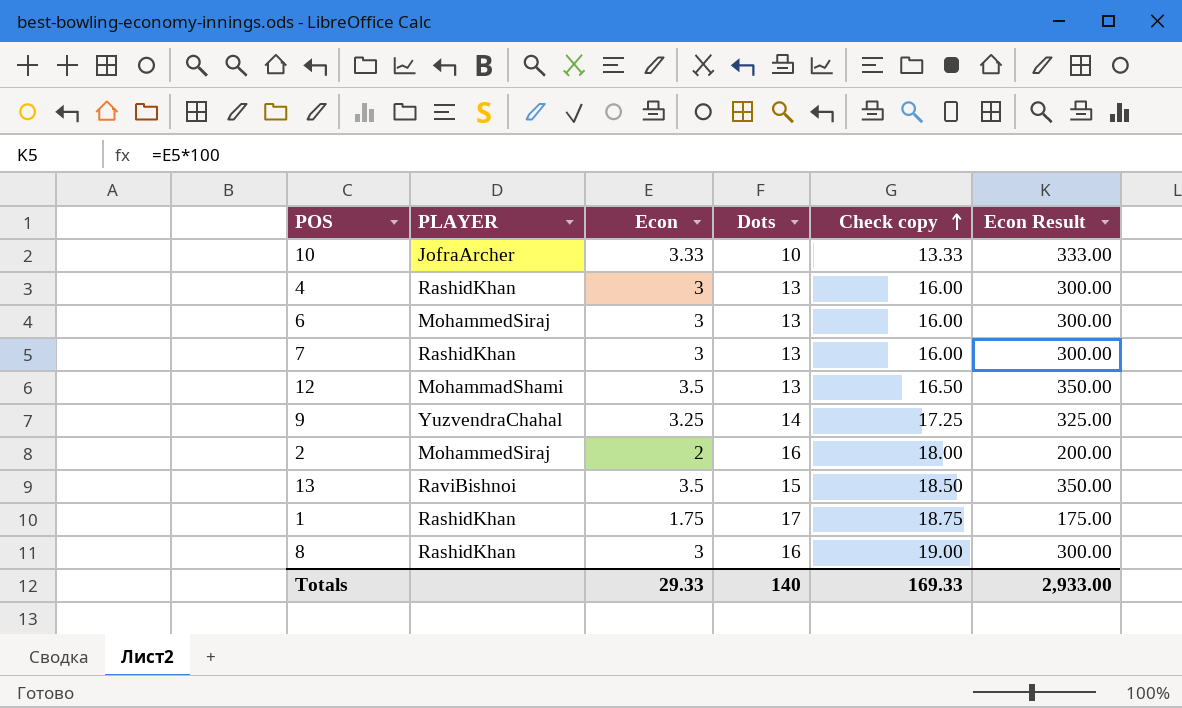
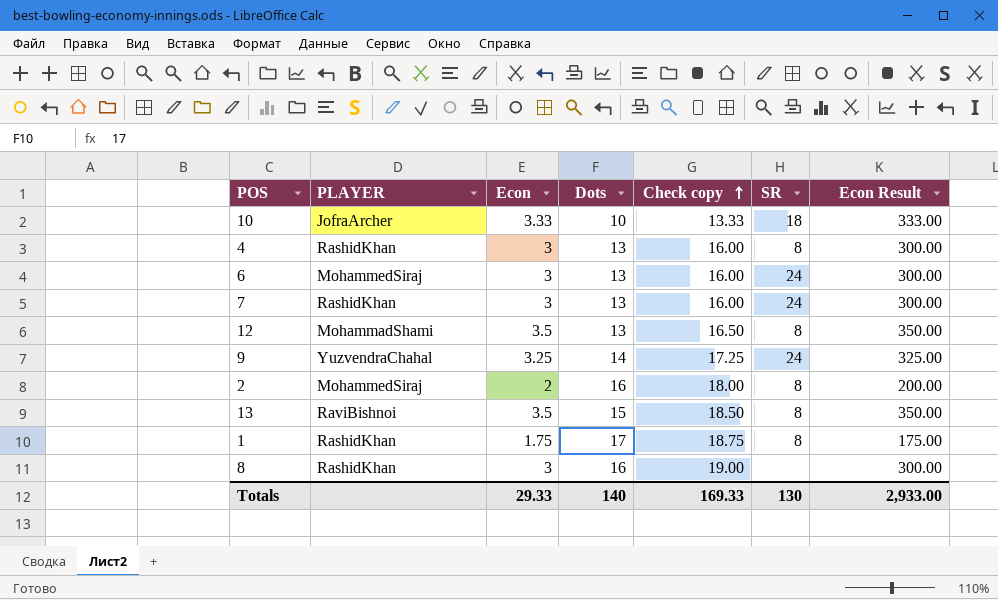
column SR | position: none -> 6

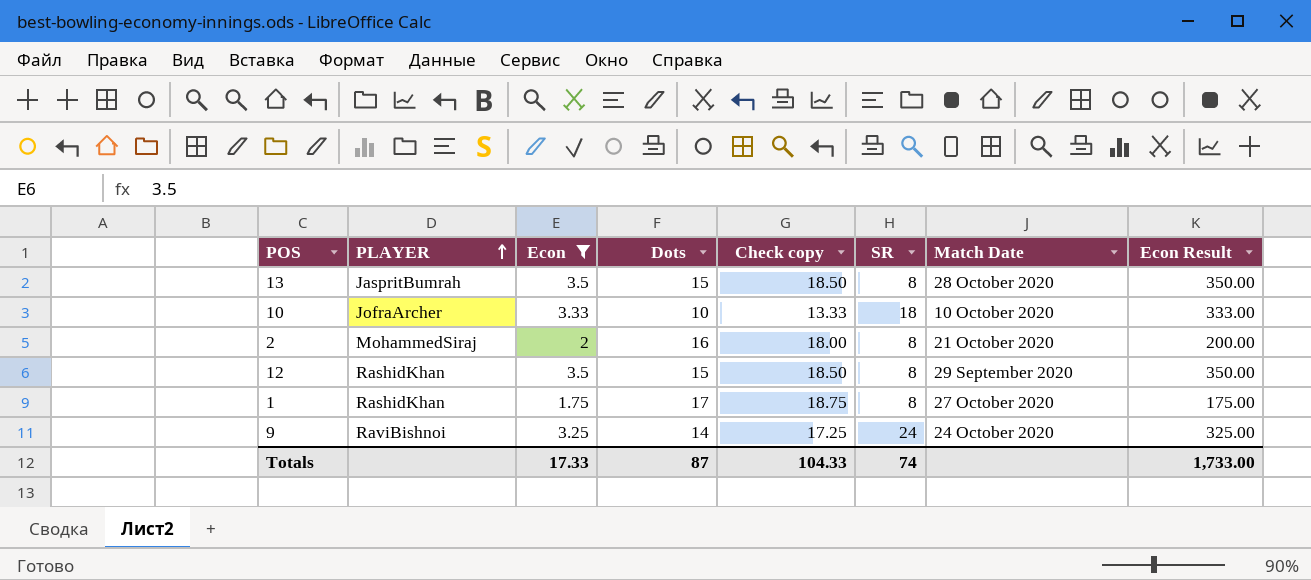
filter: none -> Econ != 3
row order: Check copy ascending -> PLAYER ascending
column Match Date | position: none -> 7
13 | PLAYER: RaviBishnoi -> JaspritBumrah
12 | PLAYER: MohammadShami -> RashidKhan
12 | Dots: 13 -> 15
12 | Check copy: 16.50 -> 18.50
9 | PLAYER: YuzvendraChahal -> RaviBishnoi
Totals | Econ: 29.33 -> 17.33
Totals | Dots: 140 -> 87
Totals | Check copy: 169.33 -> 104.33
Totals | SR: 130 -> 74
Totals | Econ Result: 2,933.00 -> 1,733.00

